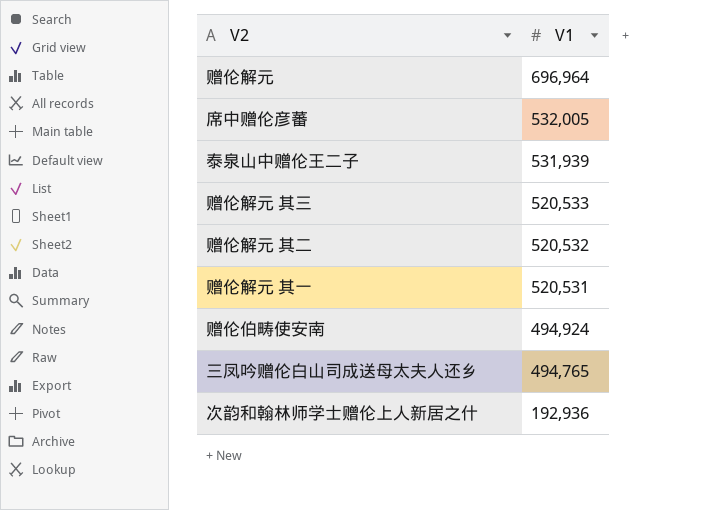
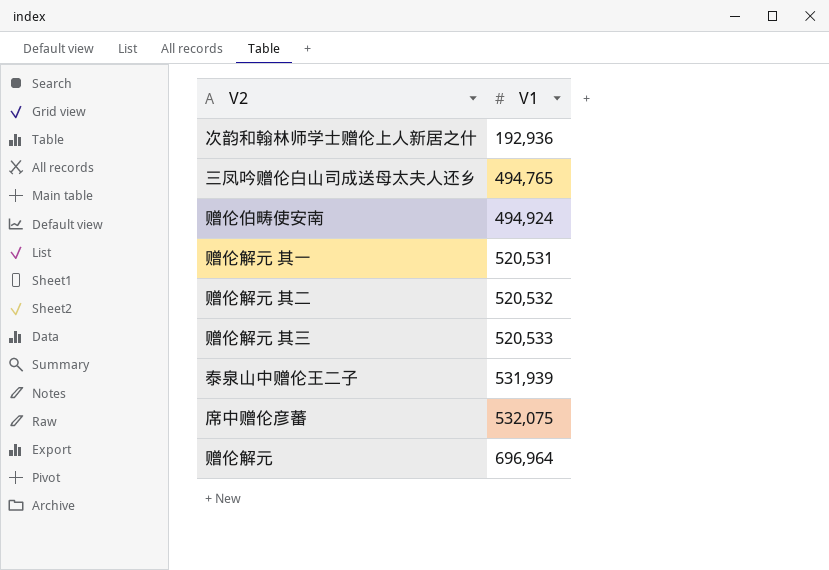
row order: V1 descending -> V1 ascending
席中赠伦彦蕃 | V1: 532,005 -> 532,075

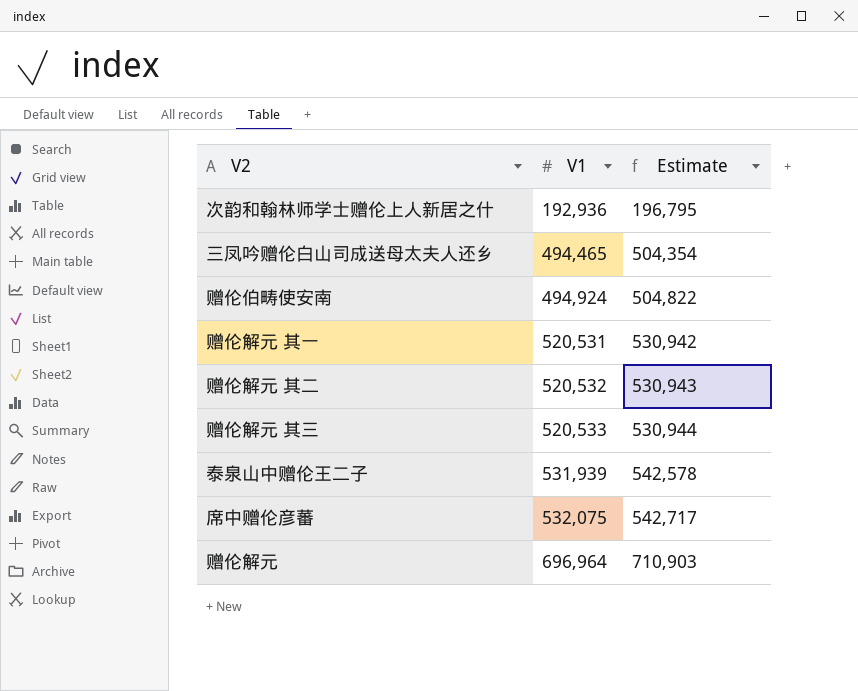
column Estimate | formula: none -> [V1] * 1.02
三凤吟赠伦白山司成送母太夫人还乡 | V1: 494,765 -> 494,465

